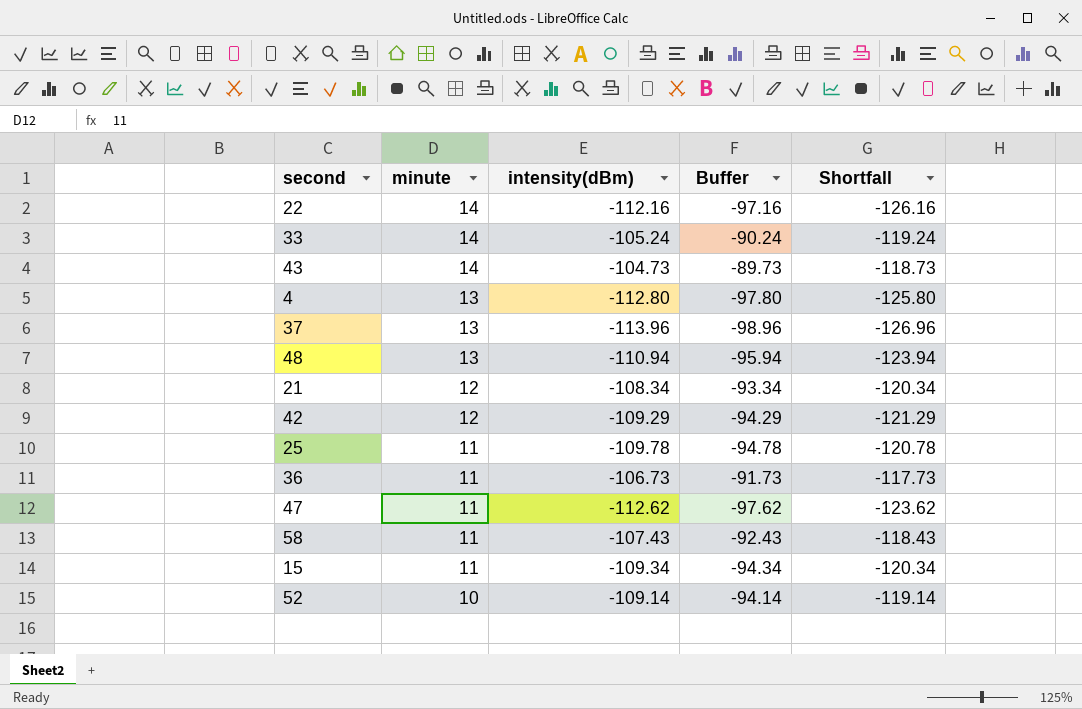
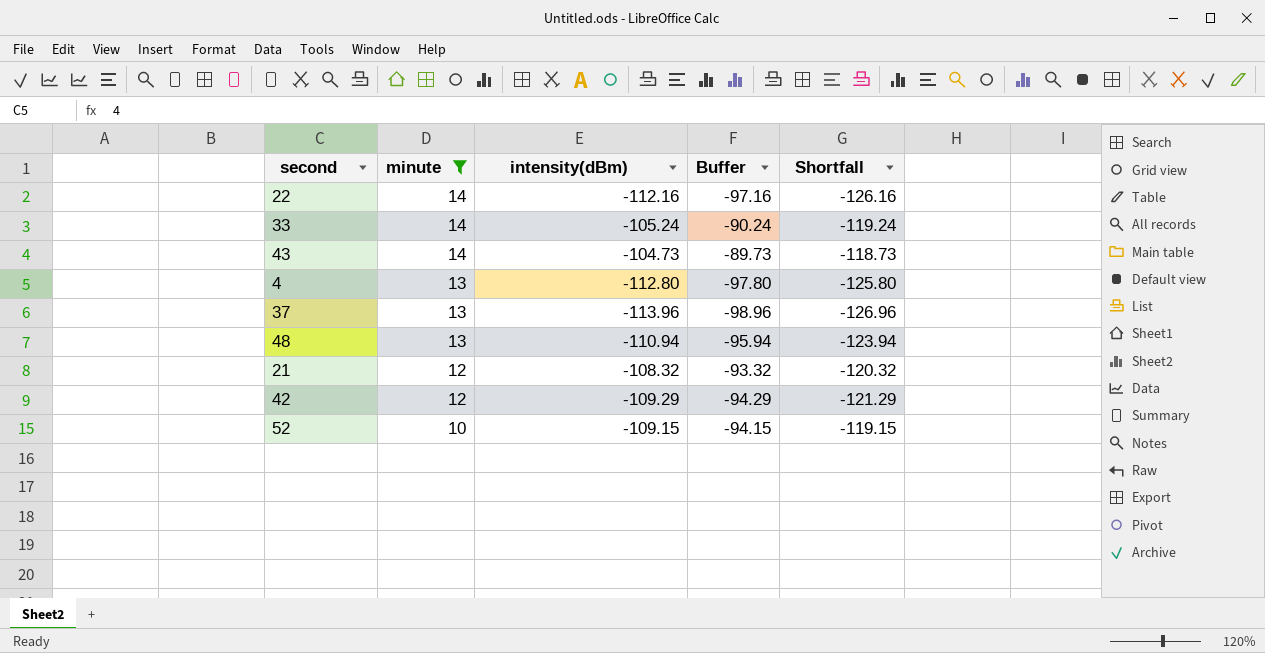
filter: none -> minute != 11
21 | intensity(dBm): -108.34 -> -108.32
21 | Buffer: -93.34 -> -93.32
21 | Shortfall: -120.34 -> -120.32
52 | intensity(dBm): -109.14 -> -109.15
52 | Buffer: -94.14 -> -94.15
52 | Shortfall: -119.14 -> -119.15

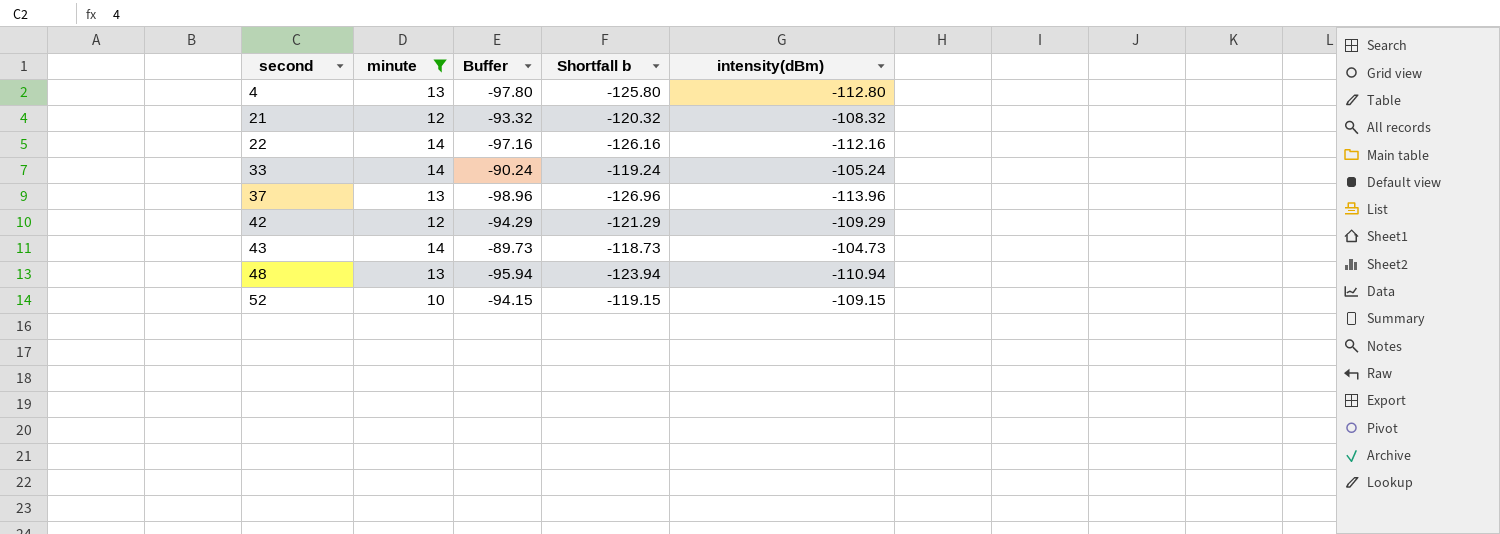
row order: minute descending -> second ascending
column name: Shortfall -> Shortfall b
column intensity(dBm) | position: 3 -> 5

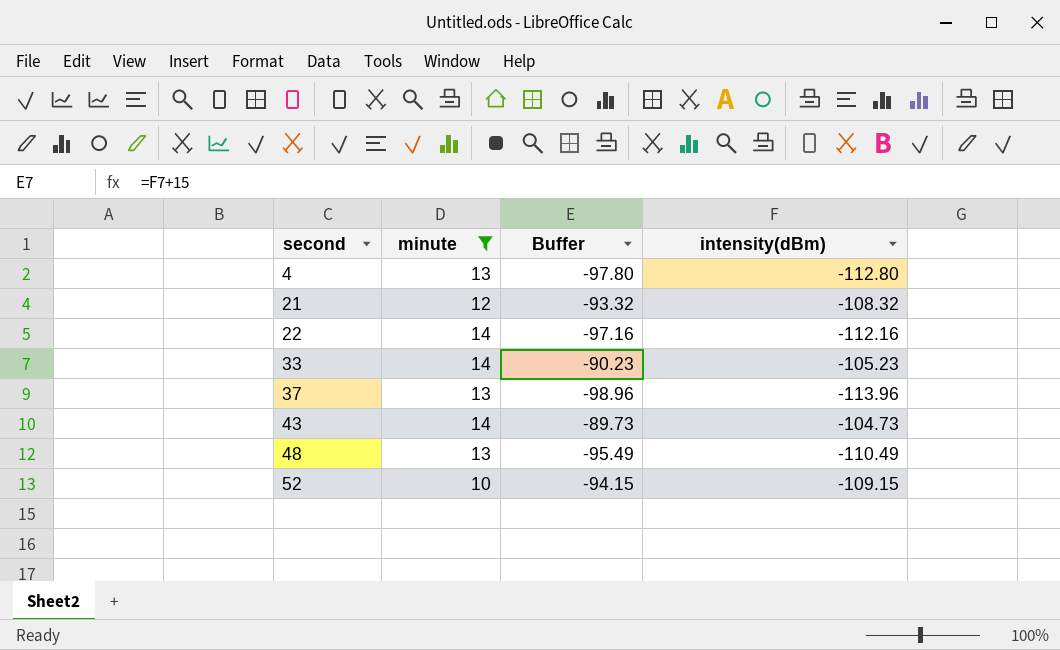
column Shortfall b | formula: [intensity(dBm)] - [minute] -> none
row 42: 12 | -94.29 | -121.29 | -109.29 -> none
33 | Buffer: -90.24 -> -90.23
33 | intensity(dBm): -105.24 -> -105.23
48 | Buffer: -95.94 -> -95.49
48 | intensity(dBm): -110.94 -> -110.49

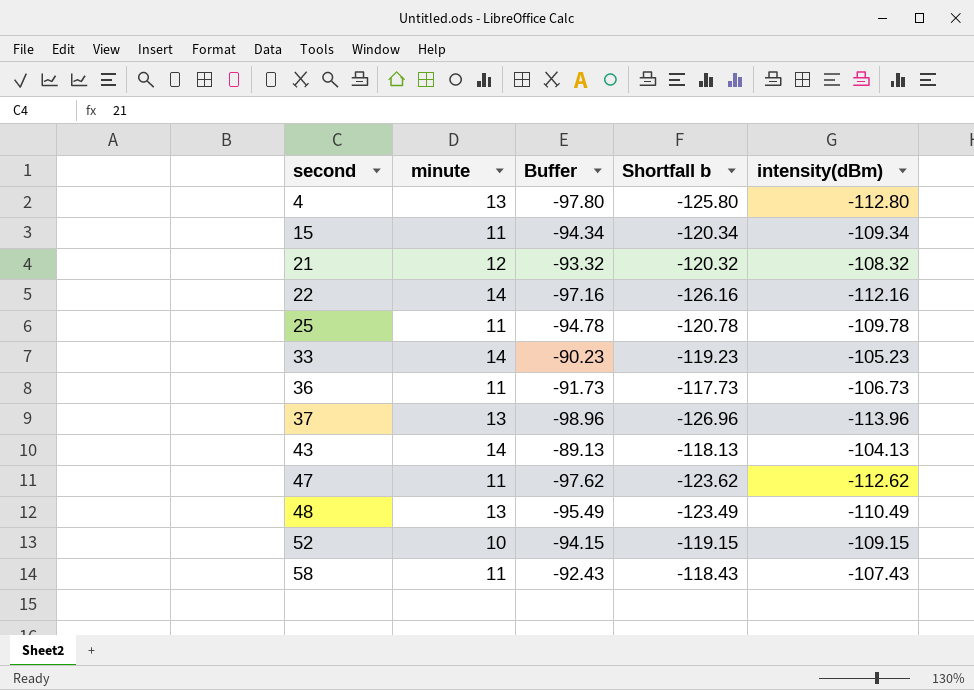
filter: minute != 11 -> none
column Shortfall b | formula: none -> [intensity(dBm)] - [minute]
43 | Buffer: -89.73 -> -89.13
43 | intensity(dBm): -104.73 -> -104.13

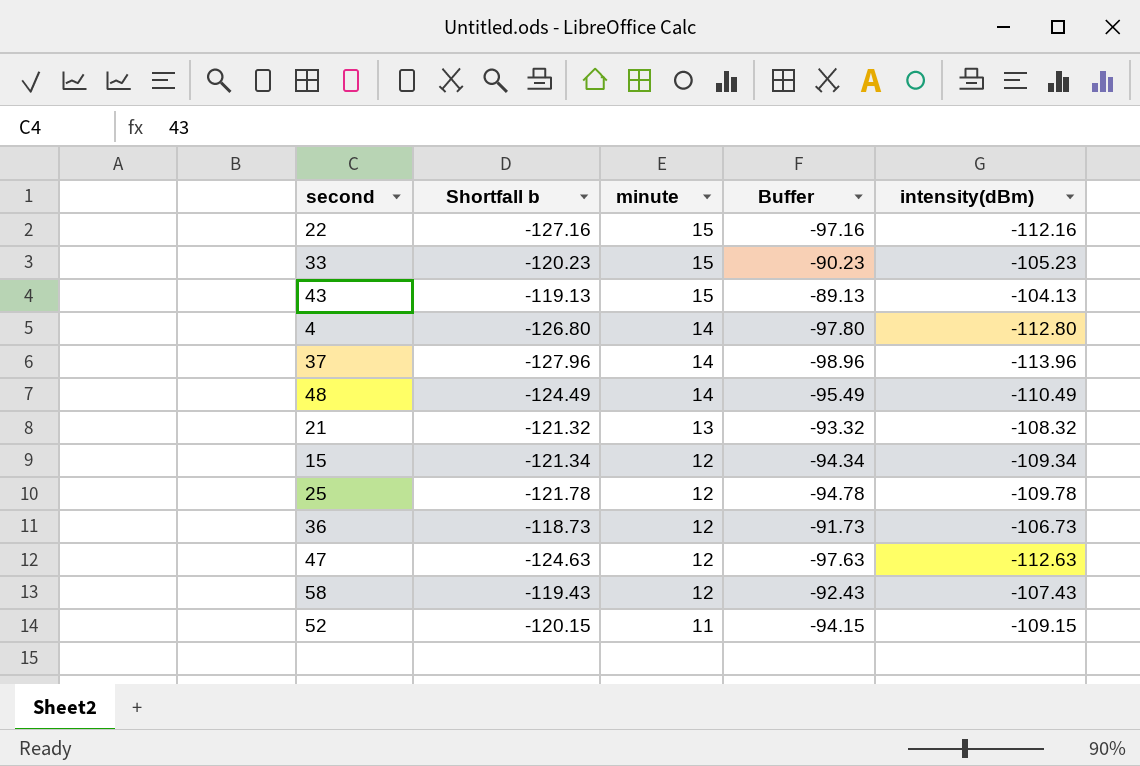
row order: second ascending -> minute descending
column Shortfall b | position: 4 -> 2
22 | Shortfall b: -126.16 -> -127.16
22 | minute: 14 -> 15
33 | Shortfall b: -119.23 -> -120.23
33 | minute: 14 -> 15
43 | Shortfall b: -118.13 -> -119.13
43 | minute: 14 -> 15
4 | Shortfall b: -125.80 -> -126.80
4 | minute: 13 -> 14
37 | Shortfall b: -126.96 -> -127.96
37 | minute: 13 -> 14
48 | Shortfall b: -123.49 -> -124.49
48 | minute: 13 -> 14
21 | Shortfall b: -120.32 -> -121.32
21 | minute: 12 -> 13
15 | Shortfall b: -120.34 -> -121.34
15 | minute: 11 -> 12
25 | Shortfall b: -120.78 -> -121.78
25 | minute: 11 -> 12
36 | Shortfall b: -117.73 -> -118.73
36 | minute: 11 -> 12
47 | Shortfall b: -123.62 -> -124.63
47 | minute: 11 -> 12
47 | Buffer: -97.62 -> -97.63
47 | intensity(dBm): -112.62 -> -112.63
58 | Shortfall b: -118.43 -> -119.43
58 | minute: 11 -> 12
52 | Shortfall b: -119.15 -> -120.15
52 | minute: 10 -> 11

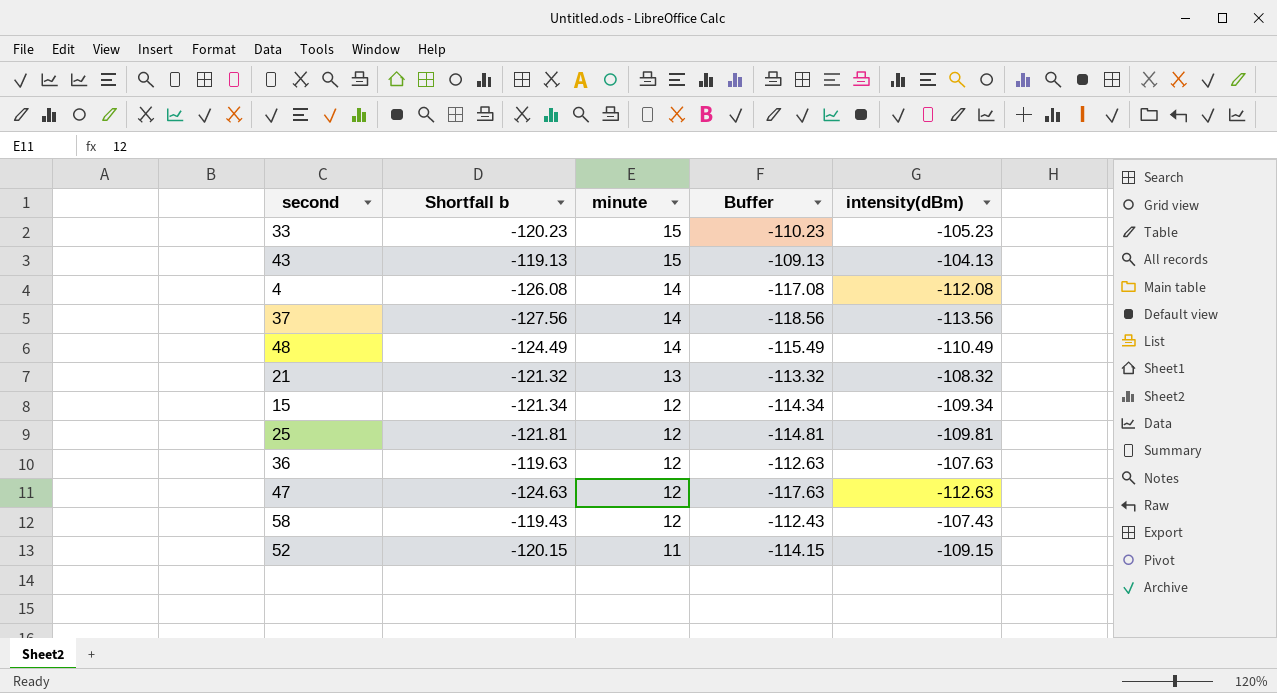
column Buffer | formula: [intensity(dBm)] + 15 -> [intensity(dBm)] - 5
row 22: -127.16 | 15 | -97.16 | -112.16 -> none
4 | Shortfall b: -126.80 -> -126.08
4 | intensity(dBm): -112.80 -> -112.08
37 | Shortfall b: -127.96 -> -127.56
37 | intensity(dBm): -113.96 -> -113.56
25 | Shortfall b: -121.78 -> -121.81
25 | intensity(dBm): -109.78 -> -109.81
36 | Shortfall b: -118.73 -> -119.63
36 | intensity(dBm): -106.73 -> -107.63

